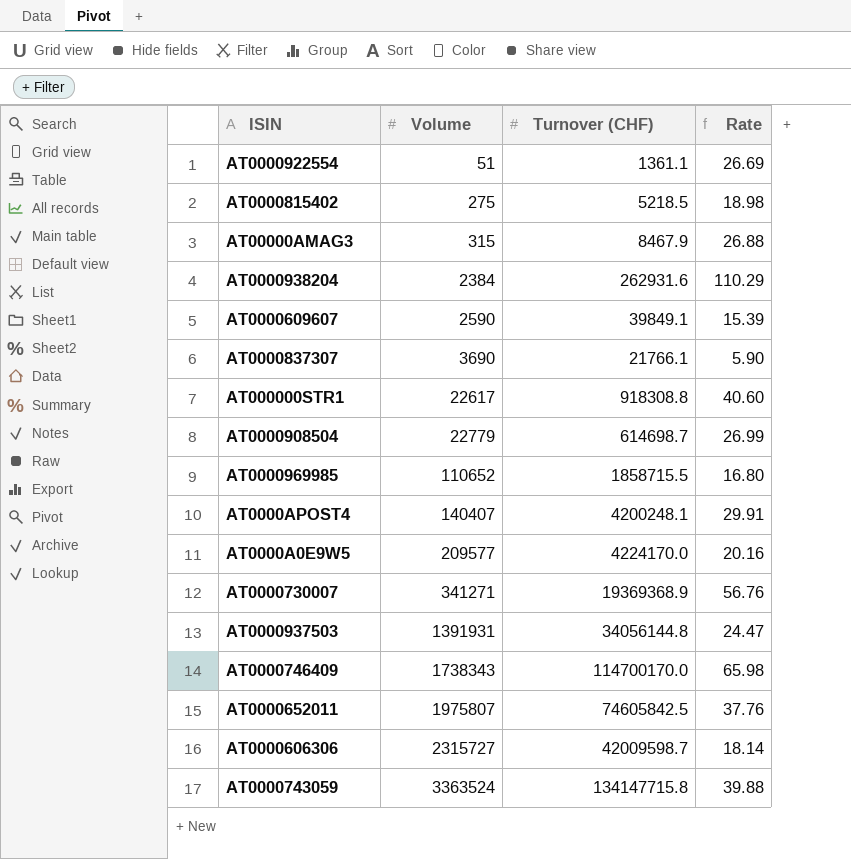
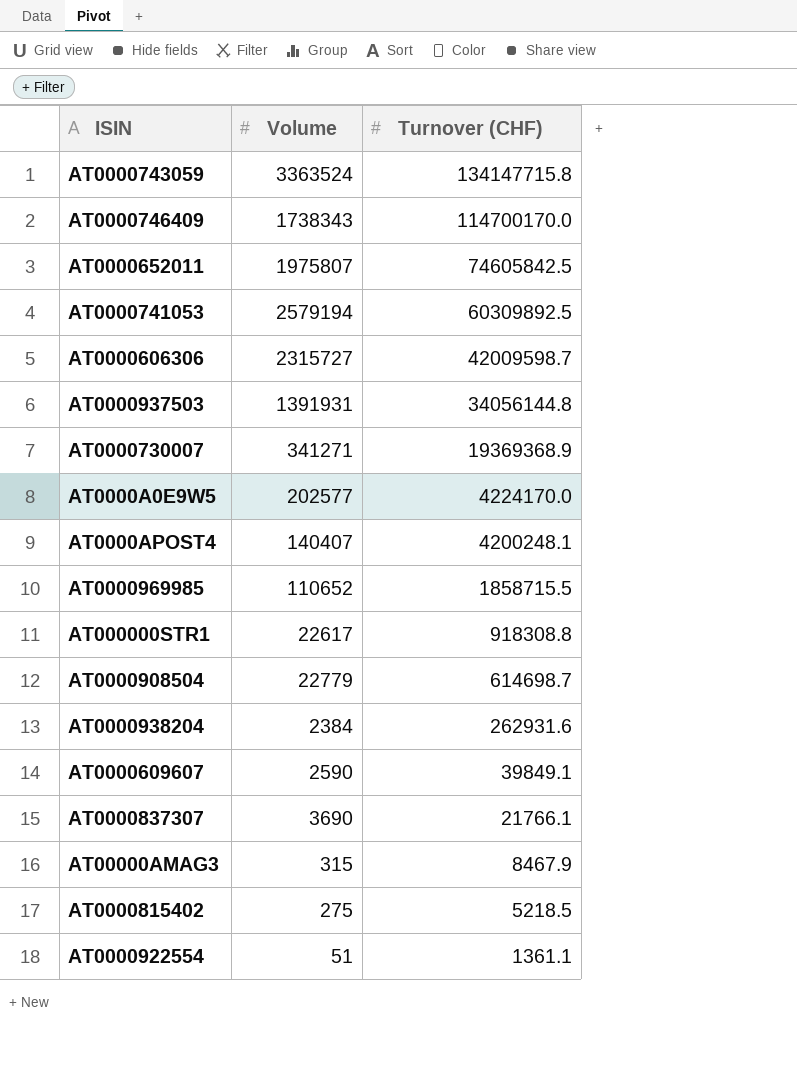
row order: Volume ascending -> Turnover (CHF) descending
column Rate | formula: [Turnover (CHF)] / [Volume] -> none
row AT0000741053: none -> 2579194 | 60309892.5
AT0000A0E9W5 | Volume: 209577 -> 202577

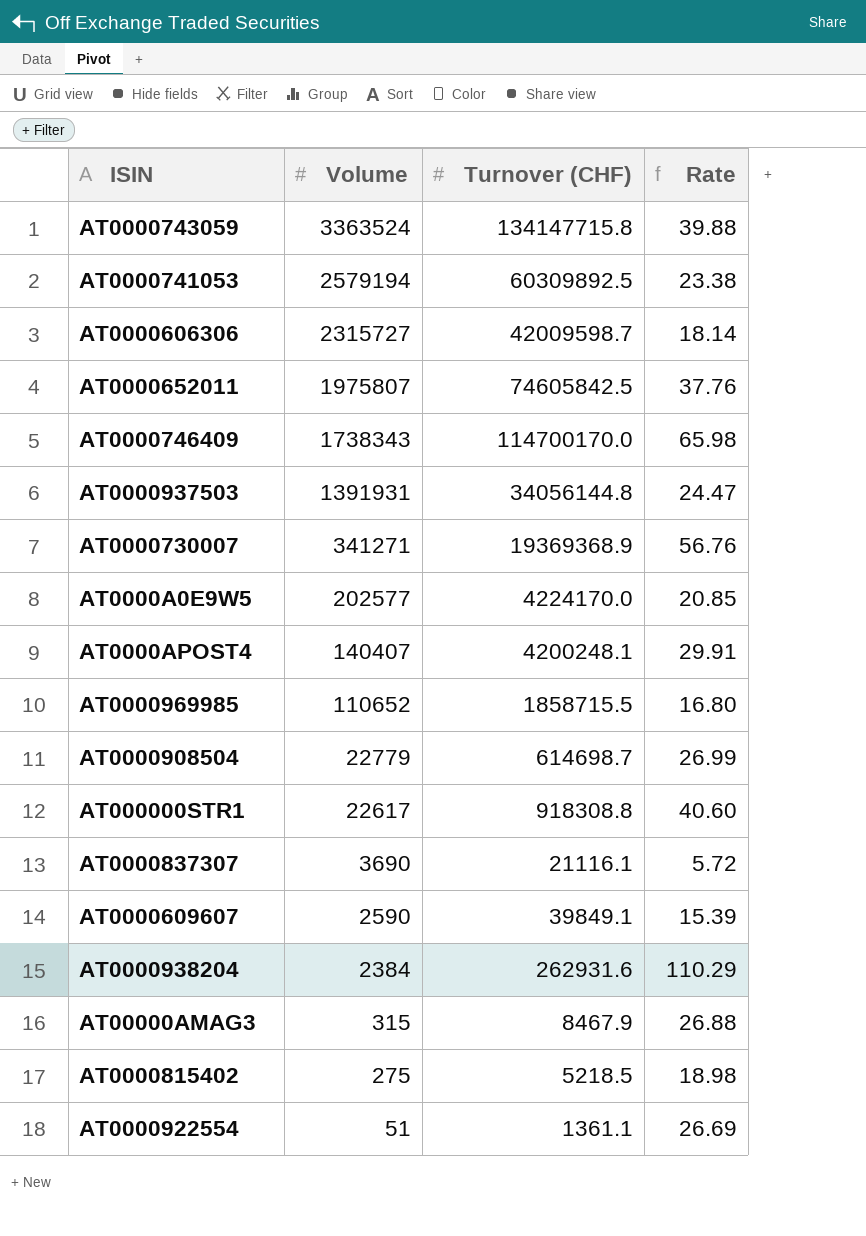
row order: Turnover (CHF) descending -> Volume descending
column Rate | formula: none -> [Turnover (CHF)] / [Volume]
AT0000837307 | Turnover (CHF): 21766.1 -> 21116.1

